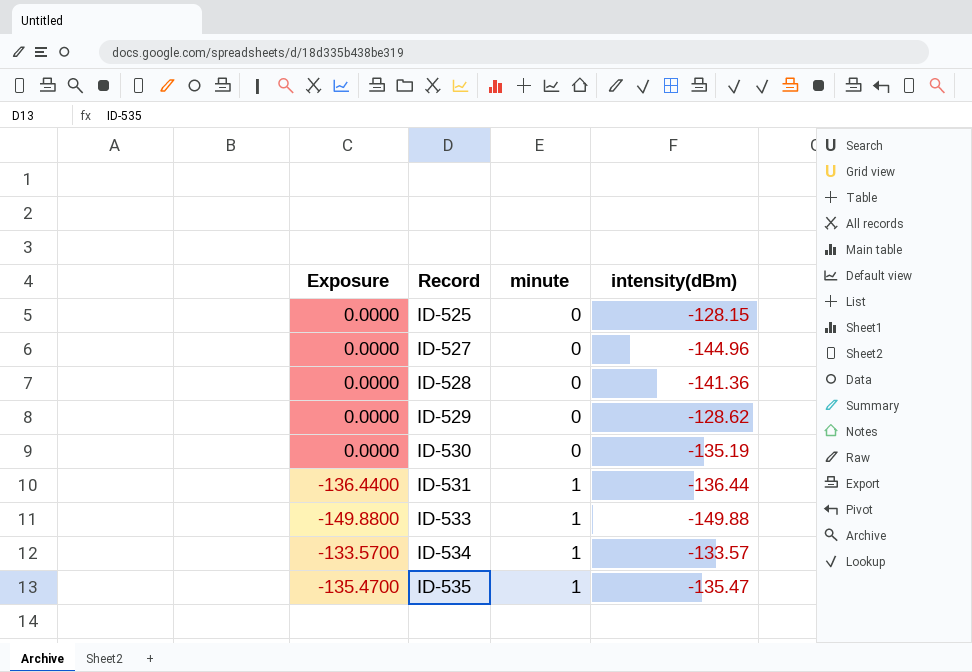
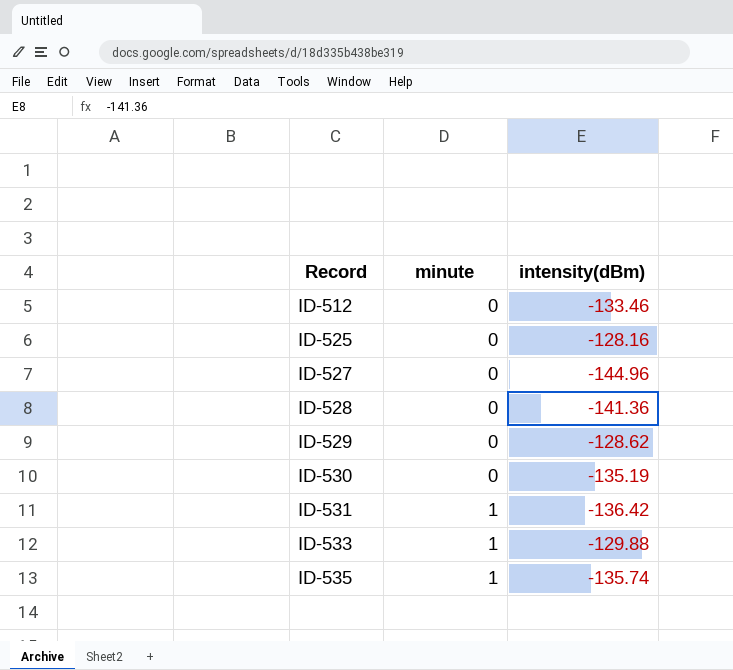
column Exposure | formula: [minute] * [intensity(dBm)] -> none
row ID-534: -133.5700 | 1 | -133.57 -> none
row ID-512: none -> 0 | -133.46
ID-525 | intensity(dBm): -128.15 -> -128.16
ID-531 | intensity(dBm): -136.44 -> -136.42
ID-533 | intensity(dBm): -149.88 -> -129.88
ID-535 | intensity(dBm): -135.47 -> -135.74

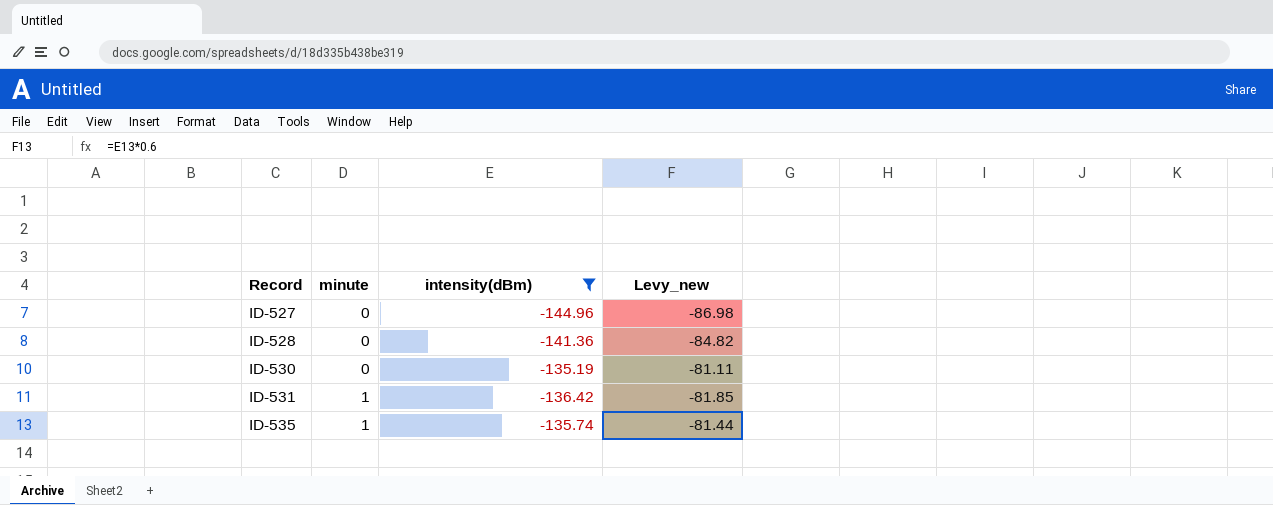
filter: none -> intensity(dBm) <= -135.19
column Levy_new | formula: none -> [intensity(dBm)] * 0.6

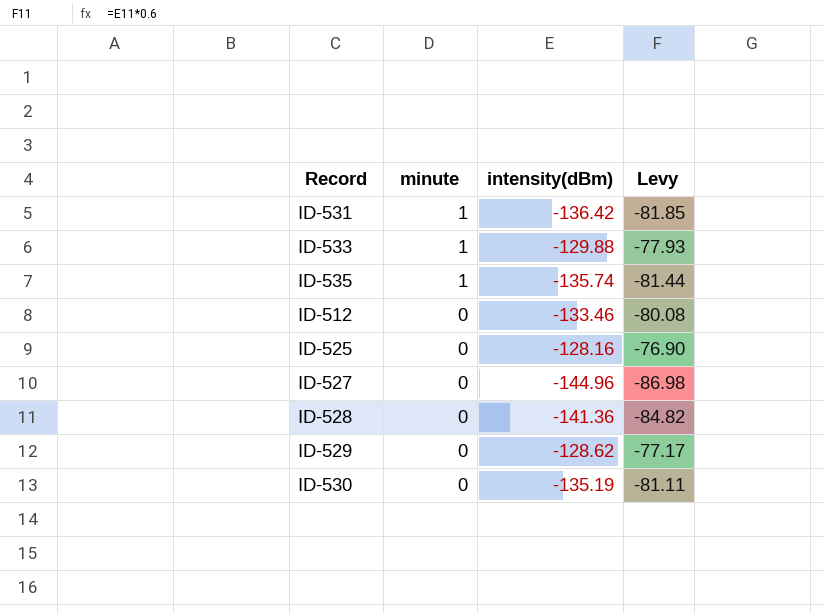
filter: intensity(dBm) <= -135.19 -> none
row order: Record ascending -> minute descending
column name: Levy_new -> Levy

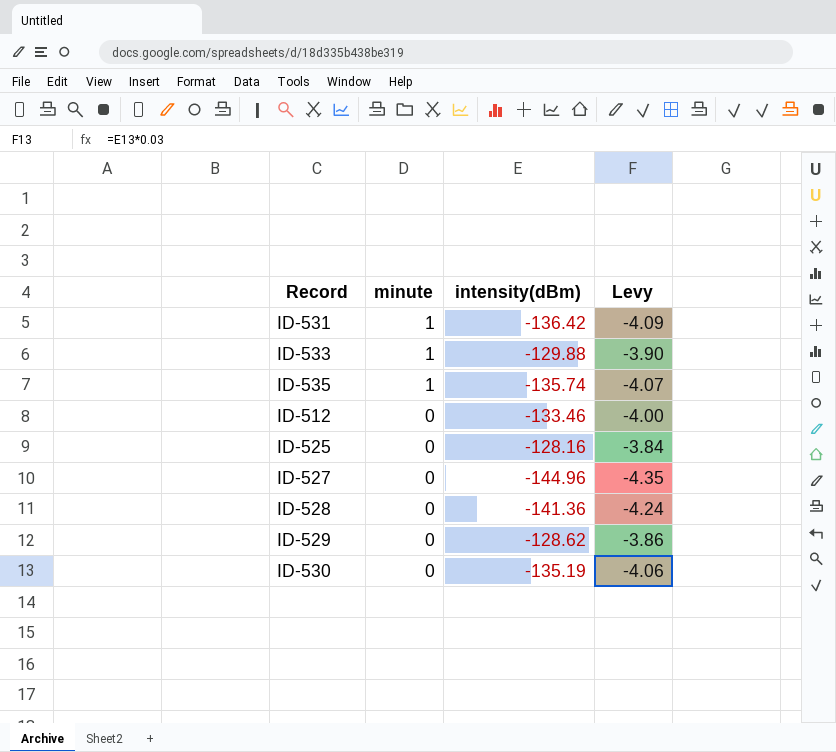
column Levy | formula: [intensity(dBm)] * 0.6 -> [intensity(dBm)] * 0.03

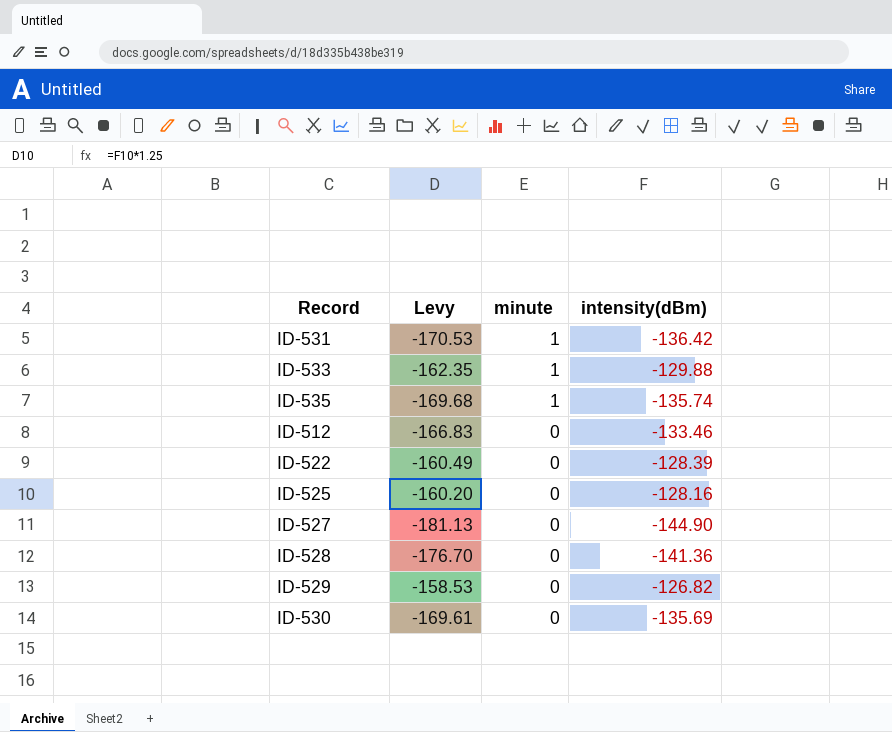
column Levy | formula: [intensity(dBm)] * 0.03 -> [intensity(dBm)] * 1.25
column Levy | position: 4 -> 2
row ID-522: none -> -160.49 | 0 | -128.39
ID-527 | intensity(dBm): -144.96 -> -144.90
ID-529 | intensity(dBm): -128.62 -> -126.82
ID-530 | intensity(dBm): -135.19 -> -135.69

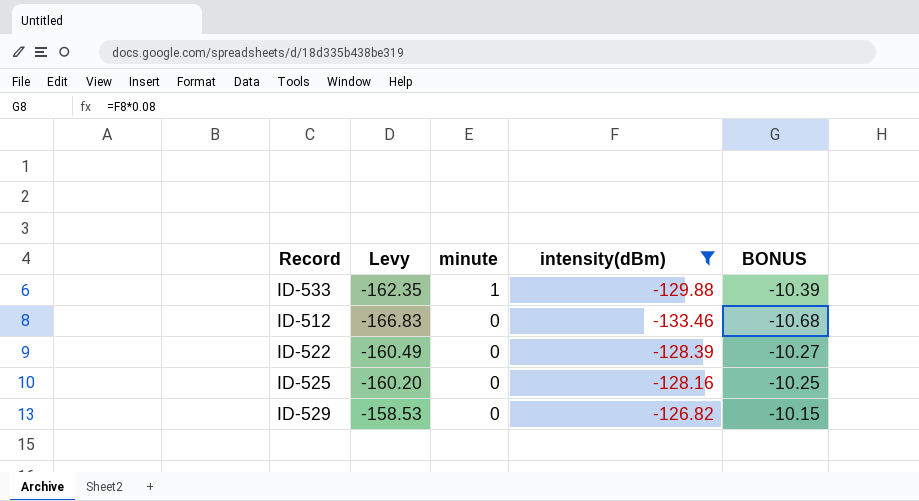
filter: none -> intensity(dBm) >= -133.46
column BONUS | formula: none -> [intensity(dBm)] * 0.08

